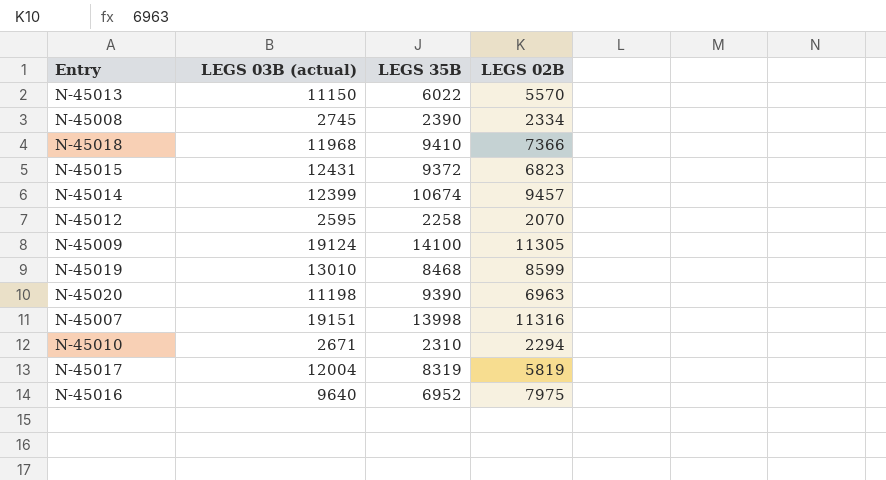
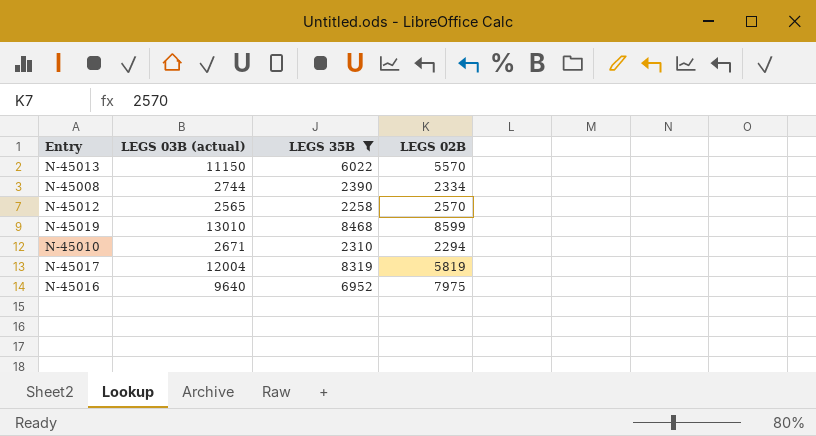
filter: none -> LEGS 35B <= 8468
N-45008 | LEGS 03B (actual): 2745 -> 2744
N-45012 | LEGS 03B (actual): 2595 -> 2565
N-45012 | LEGS 02B: 2070 -> 2570

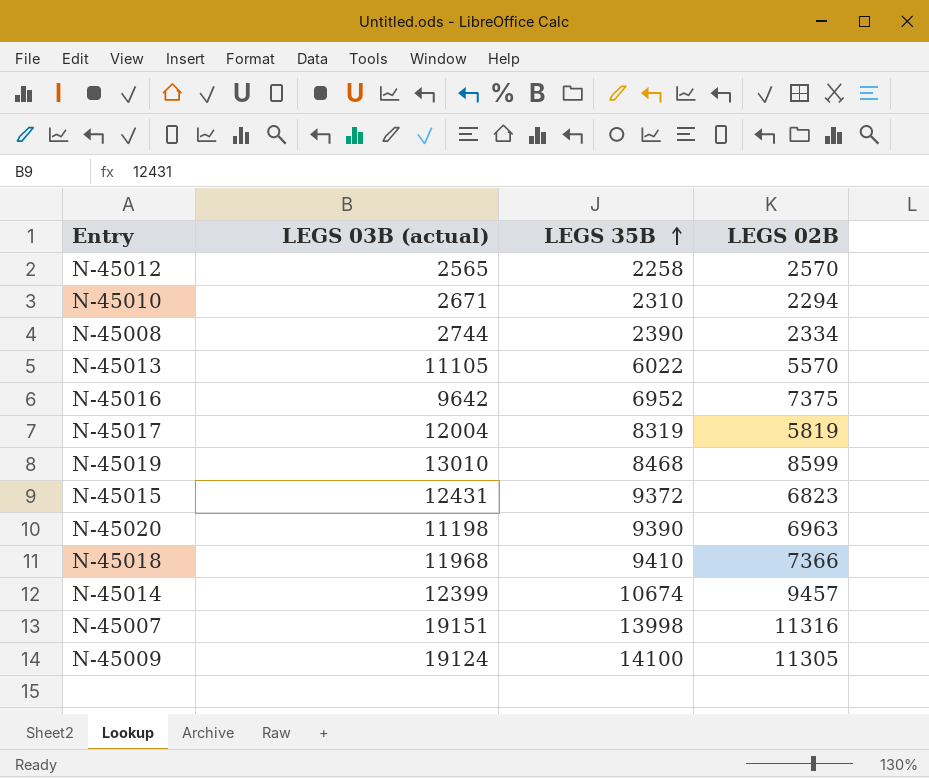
filter: LEGS 35B <= 8468 -> none
row order: none -> LEGS 35B ascending
N-45013 | LEGS 03B (actual): 11150 -> 11105
N-45016 | LEGS 03B (actual): 9640 -> 9642
N-45016 | LEGS 02B: 7975 -> 7375

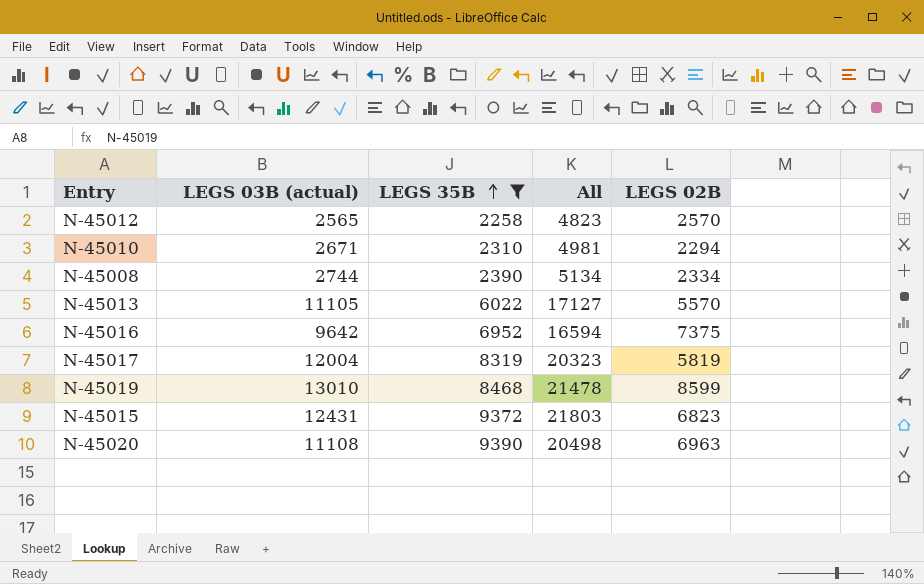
filter: none -> LEGS 35B <= 9390
column All | formula: none -> [LEGS 03B (actual)] + [LEGS 35B]
N-45020 | LEGS 03B (actual): 11198 -> 11108

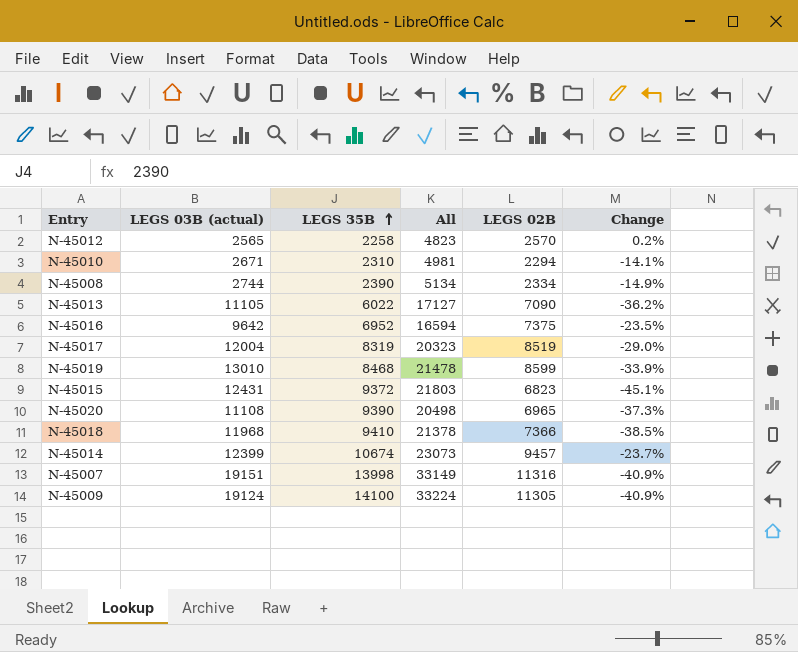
filter: LEGS 35B <= 9390 -> none
column Change | formula: none -> ([LEGS 02B] - [LEGS 03B (actual)]) / [LEGS 03B (actual)]
N-45013 | LEGS 02B: 5570 -> 7090
N-45017 | LEGS 02B: 5819 -> 8519
N-45020 | LEGS 02B: 6963 -> 6965

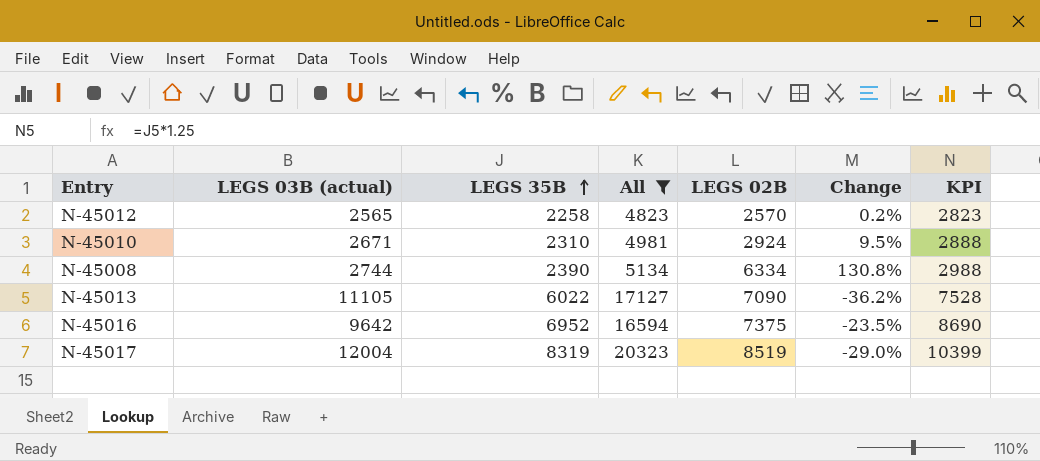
filter: none -> All <= 20323
column KPI | formula: none -> [LEGS 35B] * 1.25
N-45010 | LEGS 02B: 2294 -> 2924
N-45010 | Change: -14.1% -> 9.5%
N-45008 | LEGS 02B: 2334 -> 6334
N-45008 | Change: -14.9% -> 130.8%

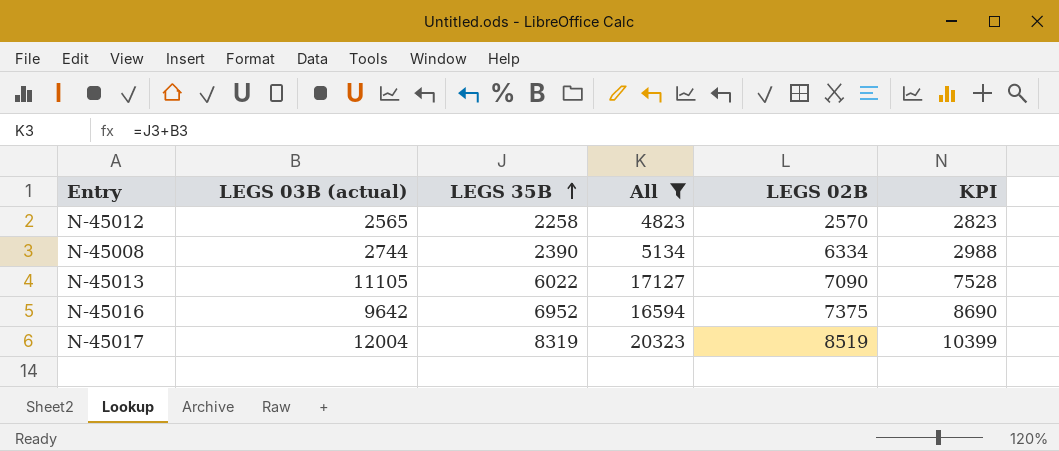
column Change | formula: ([LEGS 02B] - [LEGS 03B (actual)]) / [LEGS 03B (actual)] -> none
row N-45010: 2671 | 2310 | 4981 | 2924 | 9.5% | 2888 -> none

